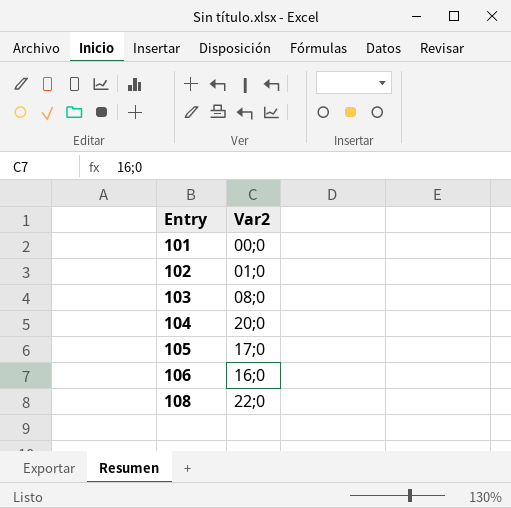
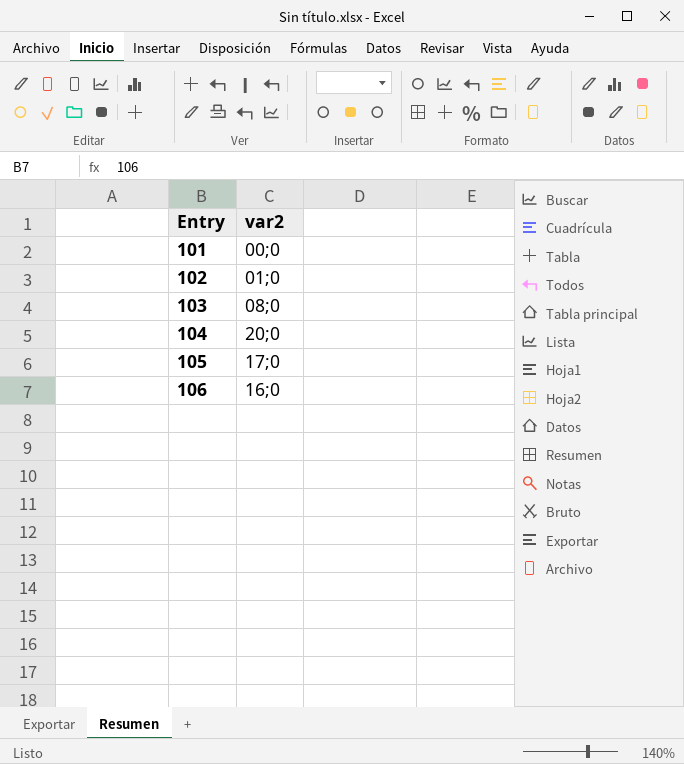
column name: Var2 -> var2
row 108: 22;0 -> none

